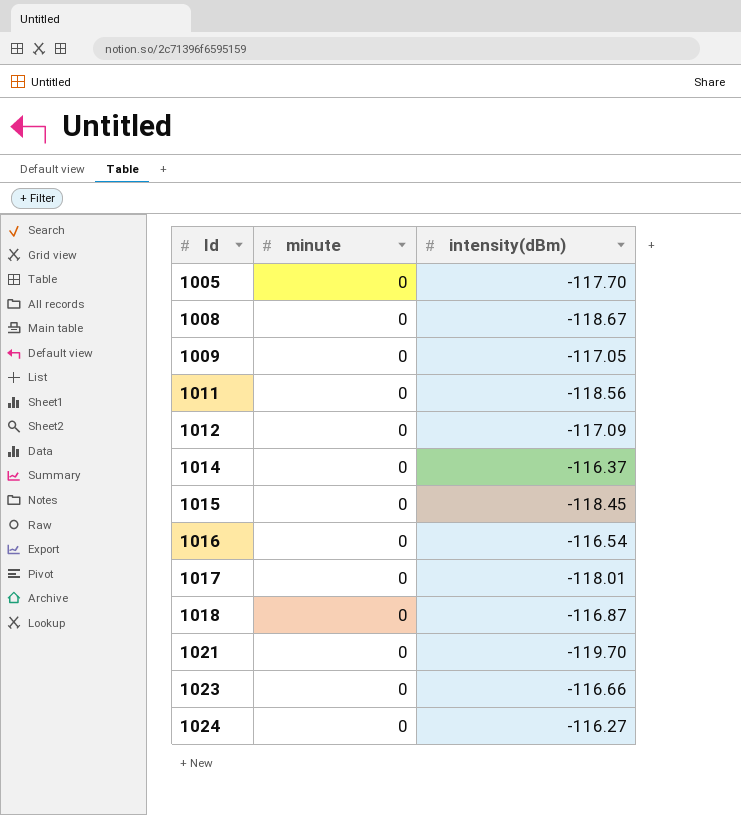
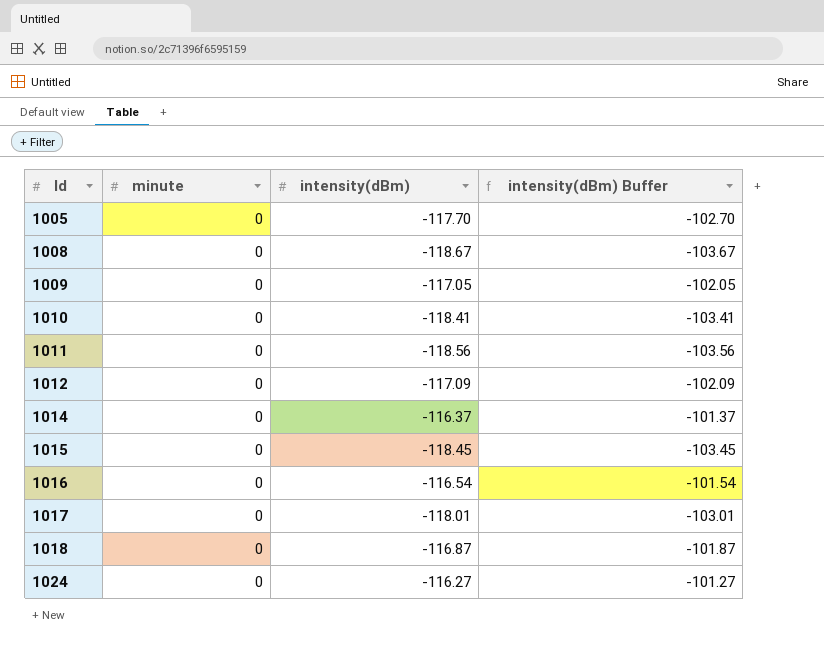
column intensity(dBm) Buffer | formula: none -> [intensity(dBm)] + 15
row 1021: 0 | -119.70 -> none
row 1023: 0 | -116.66 -> none
row 1010: none -> 0 | -118.41 | -103.41

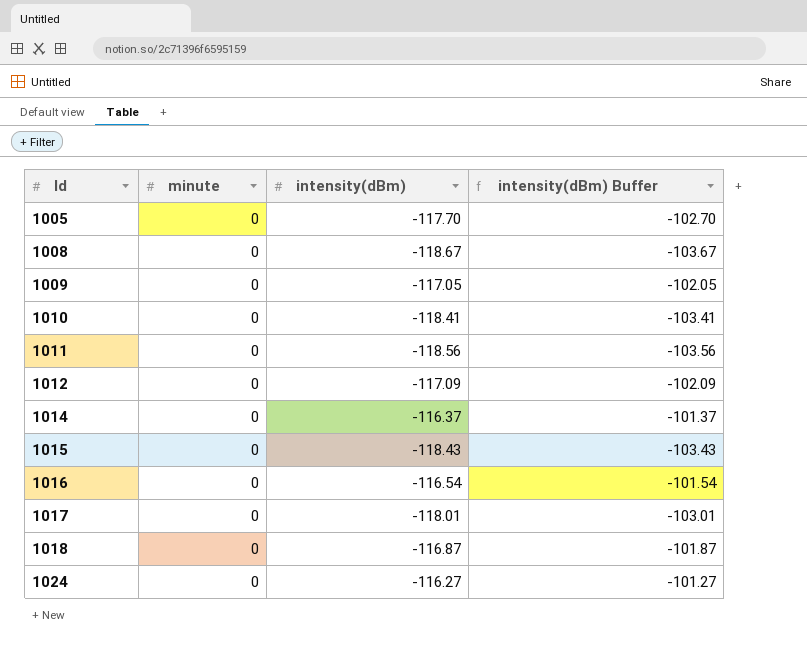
1015 | intensity(dBm): -118.45 -> -118.43
1015 | intensity(dBm) Buffer: -103.45 -> -103.43

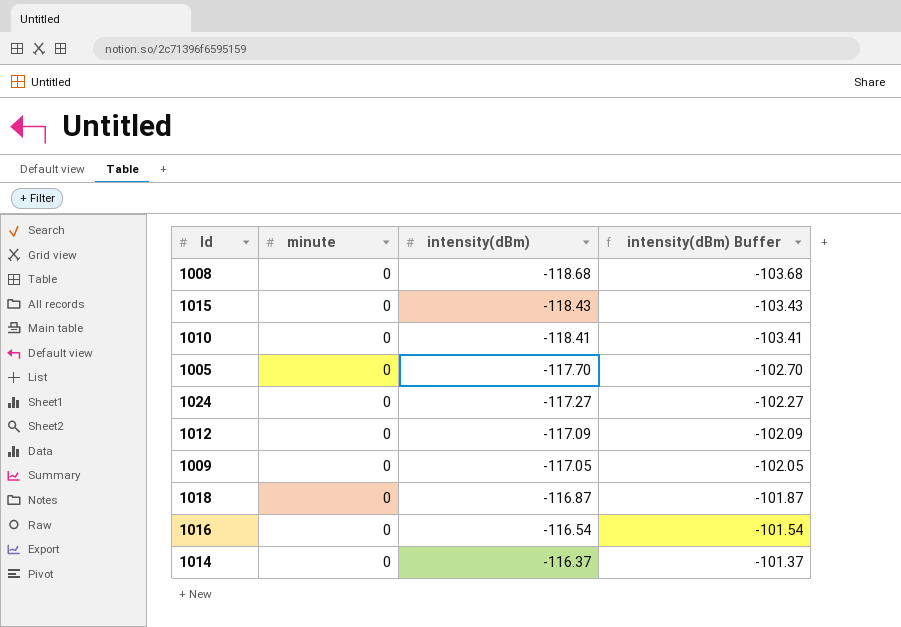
row order: Id ascending -> intensity(dBm) ascending
row 1011: 0 | -118.56 | -103.56 -> none
row 1017: 0 | -118.01 | -103.01 -> none
1008 | intensity(dBm): -118.67 -> -118.68
1008 | intensity(dBm) Buffer: -103.67 -> -103.68
1024 | intensity(dBm): -116.27 -> -117.27
1024 | intensity(dBm) Buffer: -101.27 -> -102.27

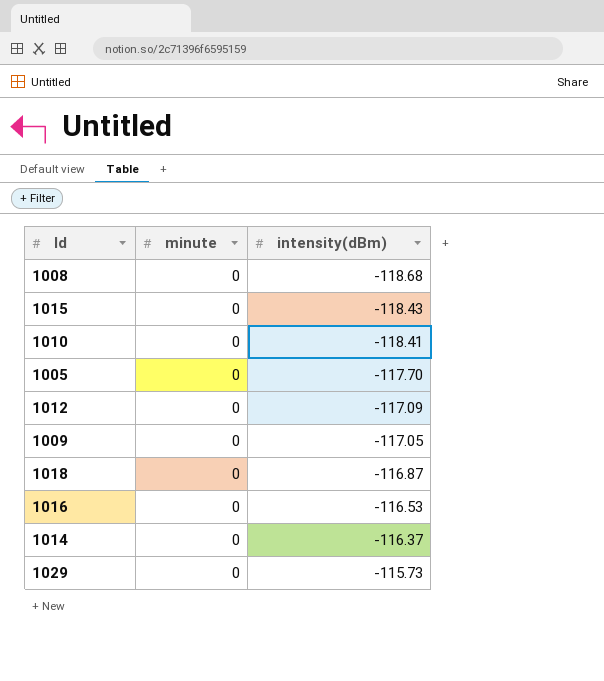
column intensity(dBm) Buffer | formula: [intensity(dBm)] + 15 -> none
row 1024: 0 | -117.27 | -102.27 -> none
1016 | intensity(dBm): -116.54 -> -116.53
row 1029: none -> 0 | -115.73

